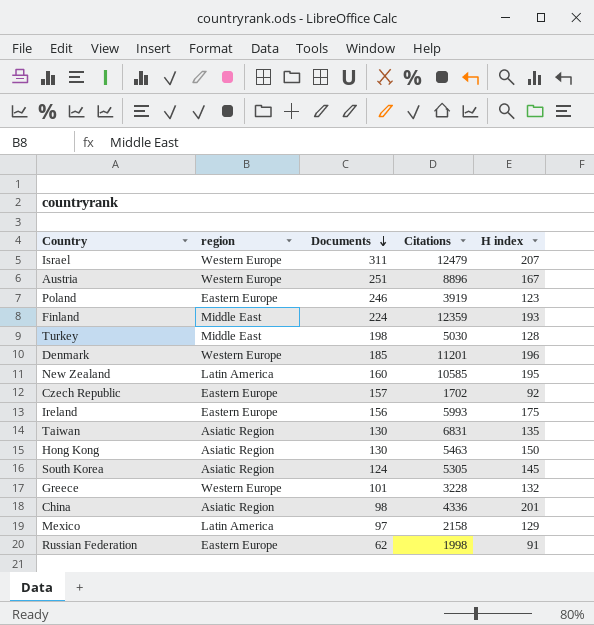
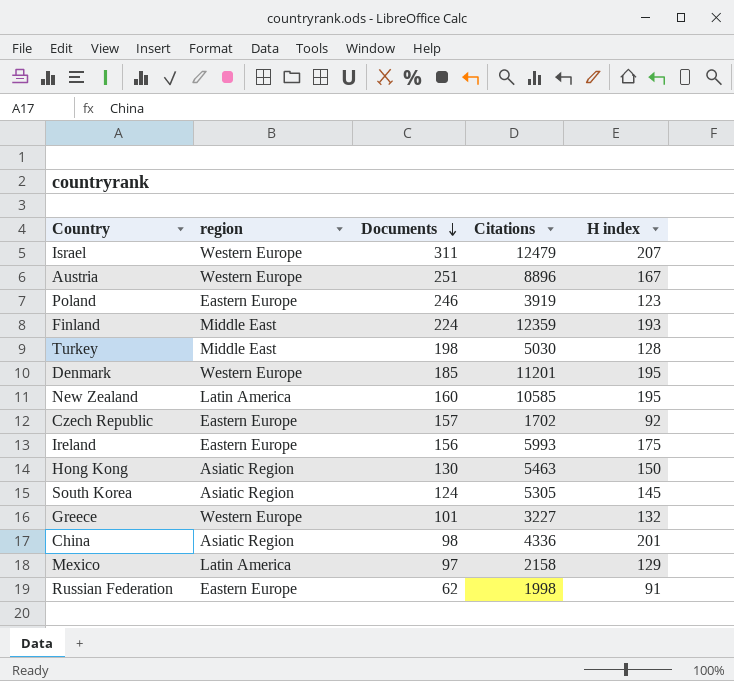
row Taiwan: Asiatic Region | 130 | 6831 | 135 -> none
Denmark | H index: 196 -> 195
Greece | Citations: 3228 -> 3227

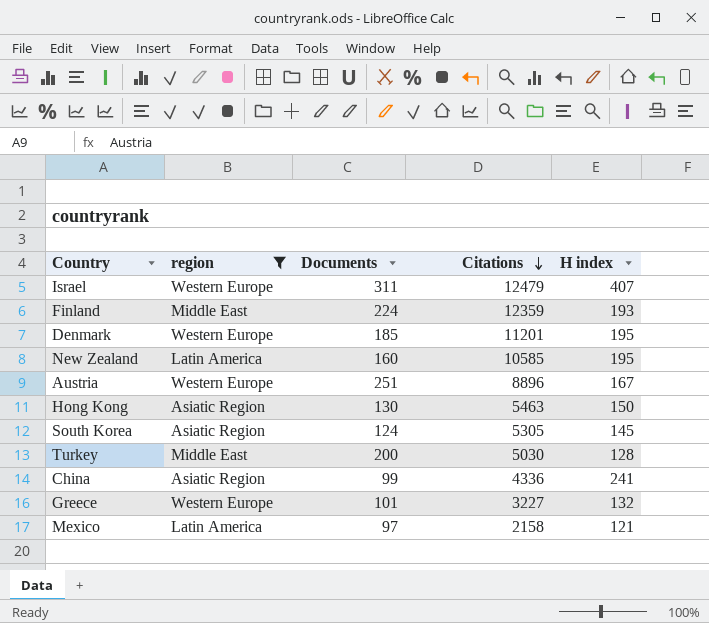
filter: none -> region != Eastern Europe
row order: Documents descending -> Citations descending
Israel | H index: 207 -> 407
Turkey | Documents: 198 -> 200
China | Documents: 98 -> 99
China | H index: 201 -> 241
Mexico | H index: 129 -> 121

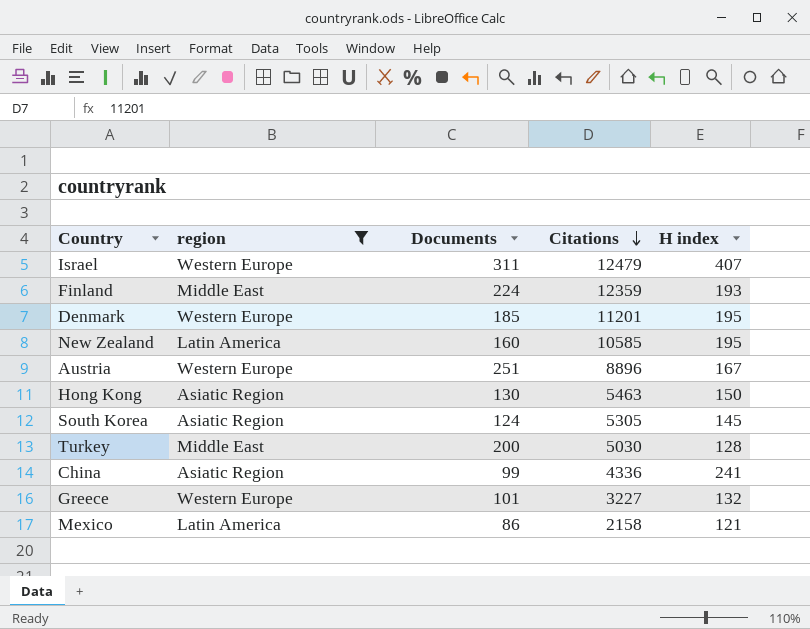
Mexico | Documents: 97 -> 86

